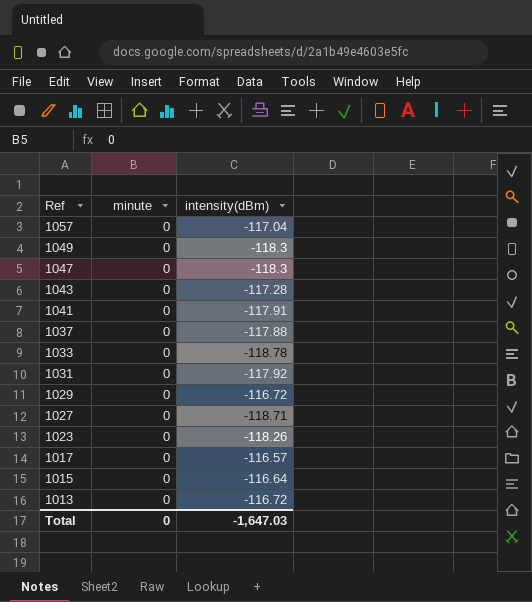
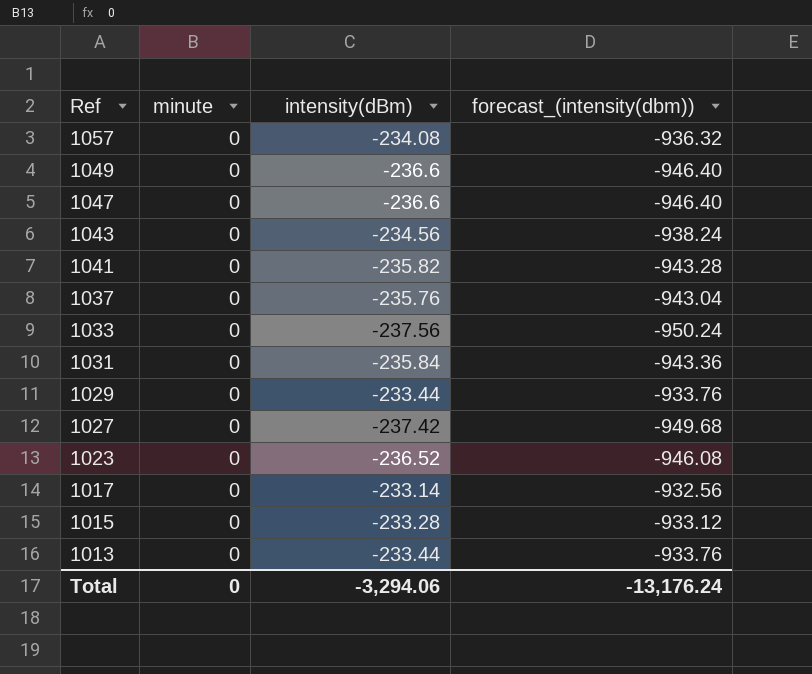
column forecast_(intensity(dbm)) | formula: none -> [intensity(dBm)] * 4
1057 | intensity(dBm): -117.04 -> -234.08
1049 | intensity(dBm): -118.3 -> -236.6
1047 | intensity(dBm): -118.3 -> -236.6
1043 | intensity(dBm): -117.28 -> -234.56
1041 | intensity(dBm): -117.91 -> -235.82
1037 | intensity(dBm): -117.88 -> -235.76
1033 | intensity(dBm): -118.78 -> -237.56
1031 | intensity(dBm): -117.92 -> -235.84
1029 | intensity(dBm): -116.72 -> -233.44
1027 | intensity(dBm): -118.71 -> -237.42
1023 | intensity(dBm): -118.26 -> -236.52
1017 | intensity(dBm): -116.57 -> -233.14
1015 | intensity(dBm): -116.64 -> -233.28
1013 | intensity(dBm): -116.72 -> -233.44
Total | intensity(dBm): -1,647.03 -> -3,294.06

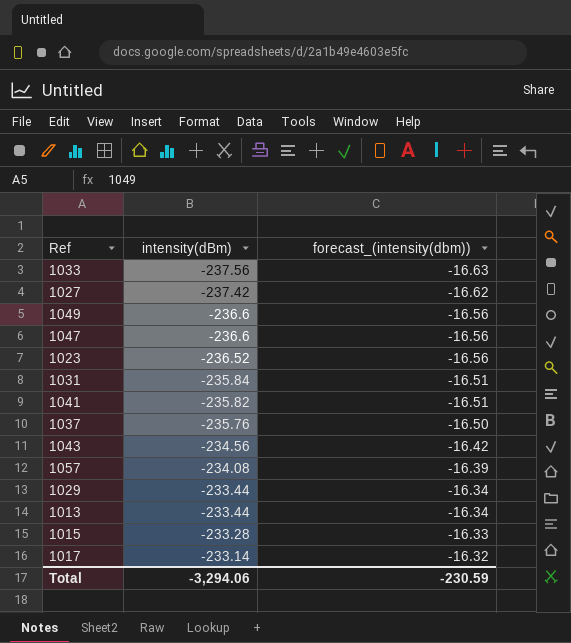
row order: Ref descending -> intensity(dBm) ascending
column minute | position: 2 -> none
column forecast_(intensity(dbm)) | formula: [intensity(dBm)] * 4 -> [intensity(dBm)] * 0.07
Total | forecast_(intensity(dbm)): -13,176.24 -> -230.59

